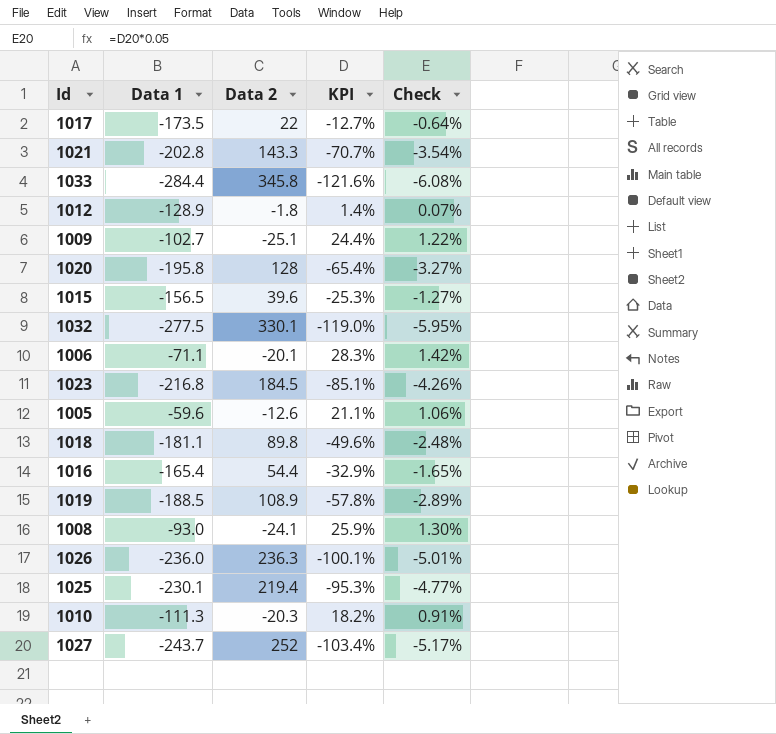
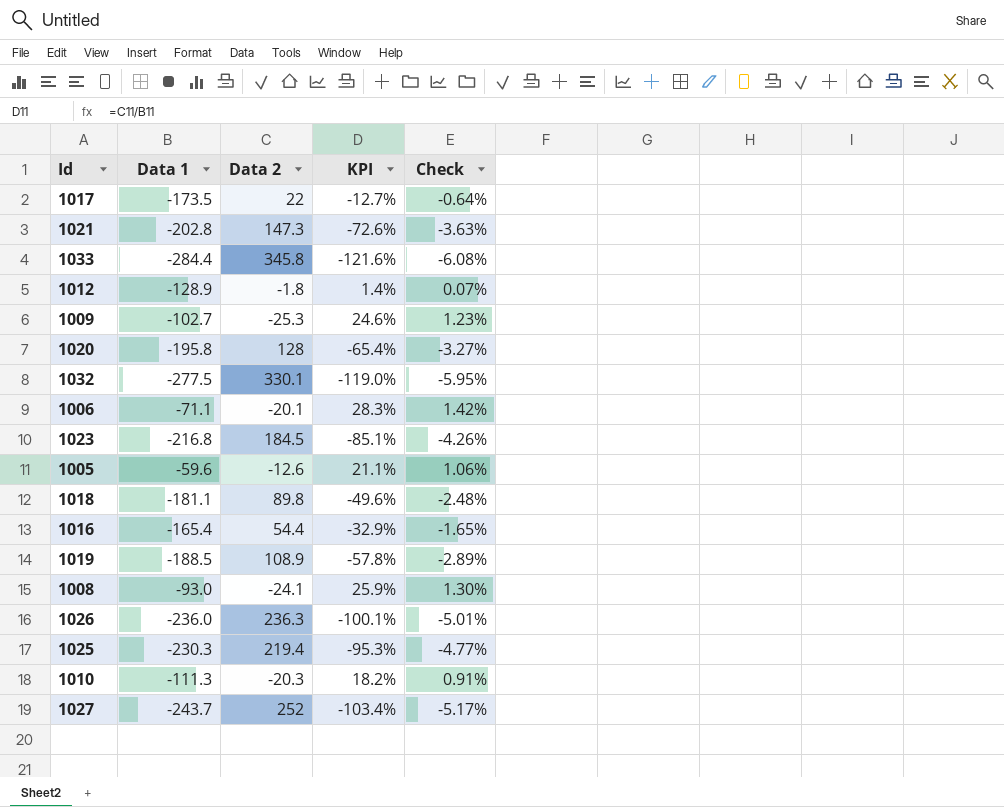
row 1015: -156.5 | 39.6 | -25.3% | -1.27% -> none
1021 | Data 2: 143.3 -> 147.3
1021 | KPI: -70.7% -> -72.6%
1021 | Check: -3.54% -> -3.63%
1009 | Data 2: -25.1 -> -25.3
1009 | KPI: 24.4% -> 24.6%
1009 | Check: 1.22% -> 1.23%
1025 | Data 1: -230.1 -> -230.3

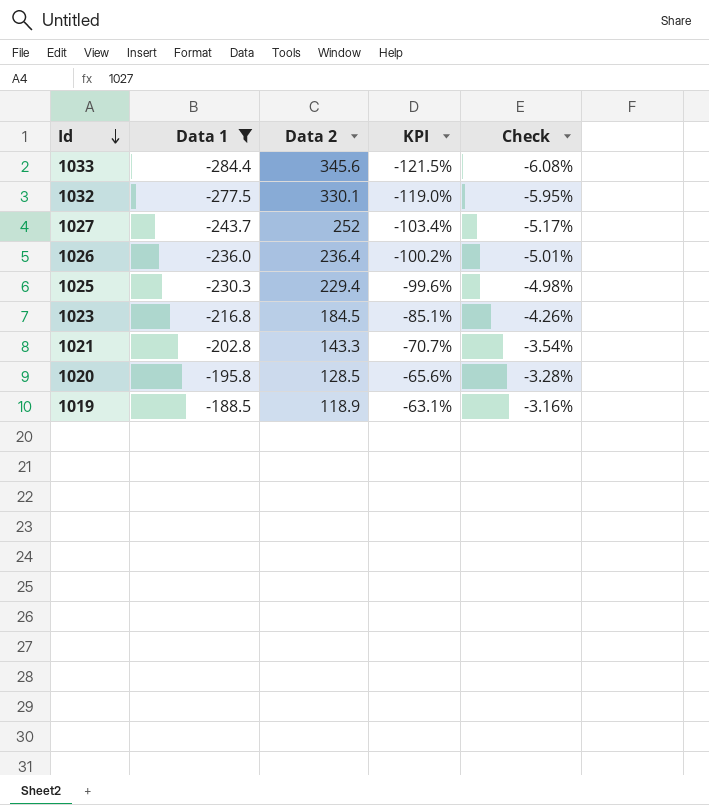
filter: none -> Data 1 <= -188.5
row order: none -> Id descending
1033 | Data 2: 345.8 -> 345.6
1033 | KPI: -121.6% -> -121.5%
1026 | Data 2: 236.3 -> 236.4
1026 | KPI: -100.1% -> -100.2%
1025 | Data 2: 219.4 -> 229.4
1025 | KPI: -95.3% -> -99.6%
1025 | Check: -4.77% -> -4.98%
1021 | Data 2: 147.3 -> 143.3
1021 | KPI: -72.6% -> -70.7%
1021 | Check: -3.63% -> -3.54%
1020 | Data 2: 128 -> 128.5
1020 | KPI: -65.4% -> -65.6%
1020 | Check: -3.27% -> -3.28%
1019 | Data 2: 108.9 -> 118.9
1019 | KPI: -57.8% -> -63.1%
1019 | Check: -2.89% -> -3.16%

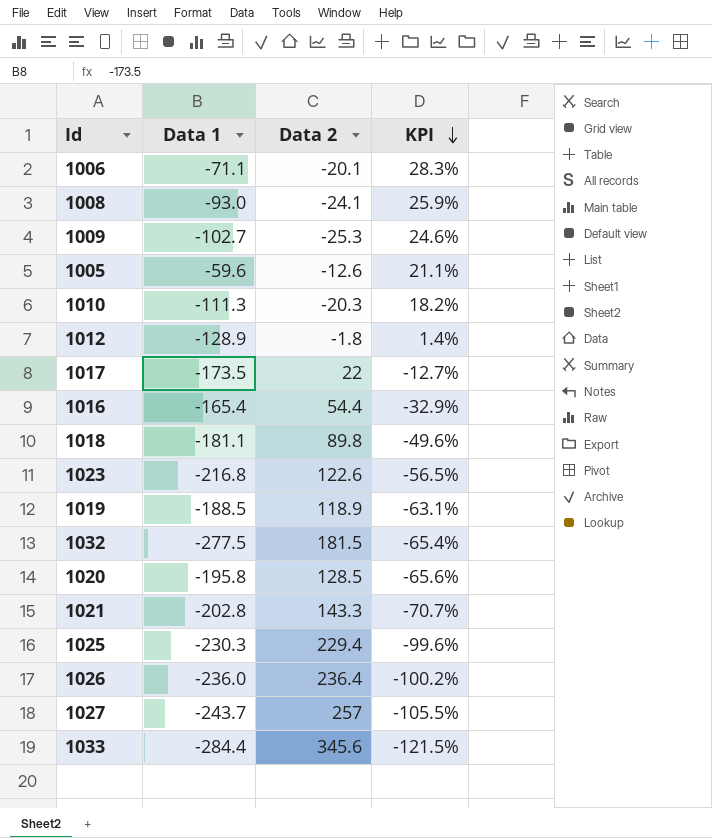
filter: Data 1 <= -188.5 -> none
row order: Id descending -> KPI descending
column Check | formula: [KPI] * 0.05 -> none
1023 | Data 2: 184.5 -> 122.6
1023 | KPI: -85.1% -> -56.5%
1032 | Data 2: 330.1 -> 181.5
1032 | KPI: -119.0% -> -65.4%
1027 | Data 2: 252 -> 257
1027 | KPI: -103.4% -> -105.5%

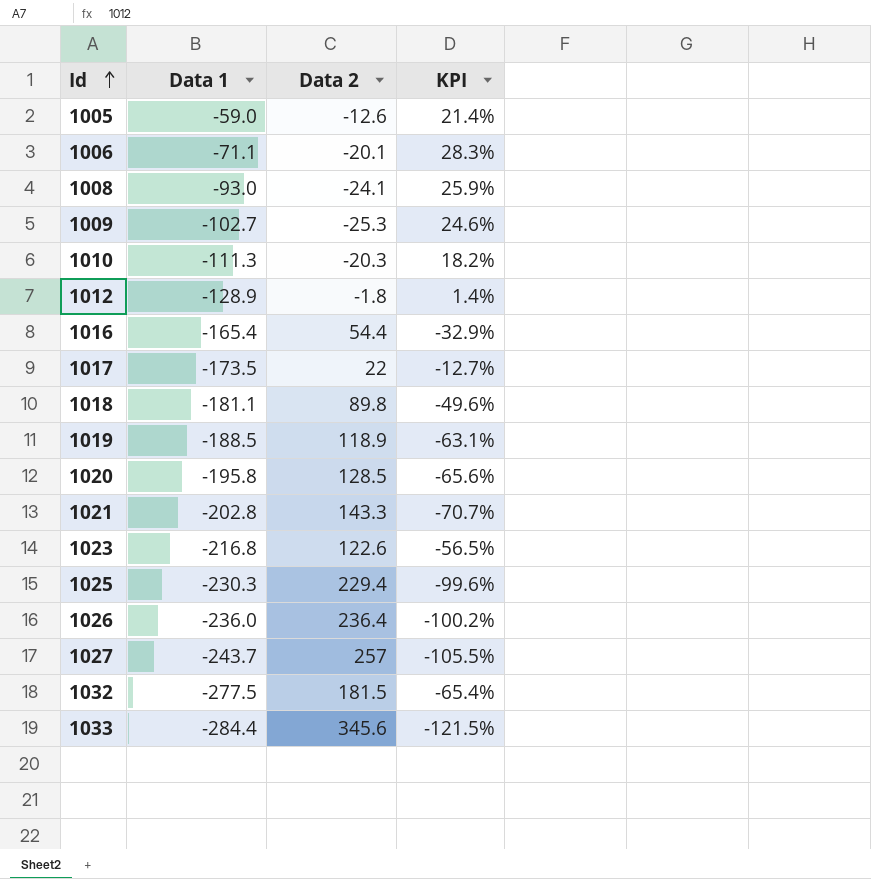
row order: KPI descending -> Id ascending
1005 | Data 1: -59.6 -> -59.0
1005 | KPI: 21.1% -> 21.4%

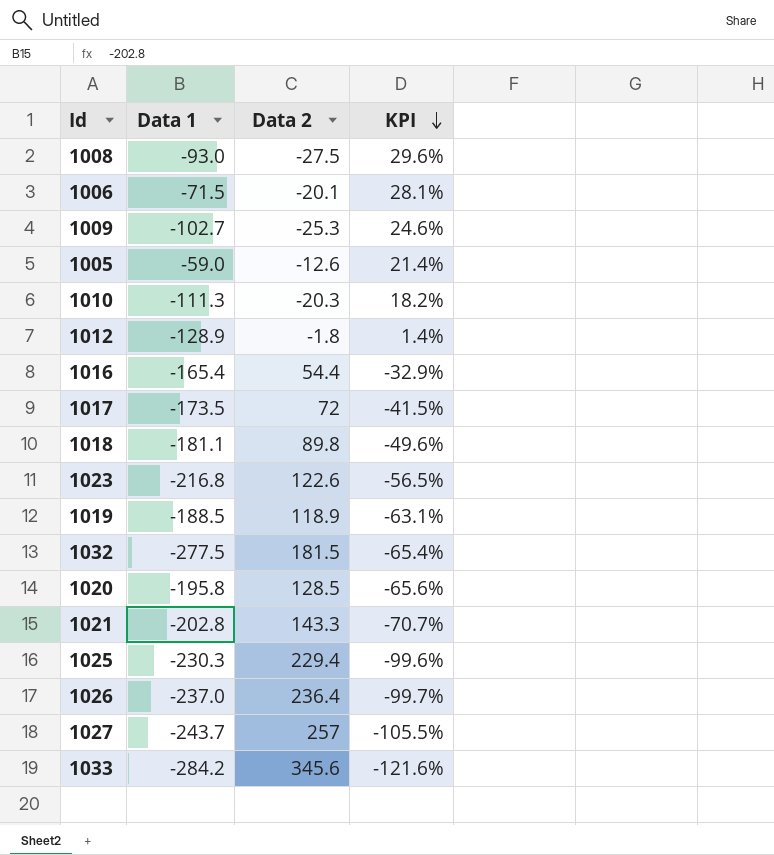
row order: Id ascending -> KPI descending
1008 | Data 2: -24.1 -> -27.5
1008 | KPI: 25.9% -> 29.6%
1006 | Data 1: -71.1 -> -71.5
1006 | KPI: 28.3% -> 28.1%
1017 | Data 2: 22 -> 72
1017 | KPI: -12.7% -> -41.5%
1026 | Data 1: -236.0 -> -237.0
1026 | KPI: -100.2% -> -99.7%
1033 | Data 1: -284.4 -> -284.2
1033 | KPI: -121.5% -> -121.6%

